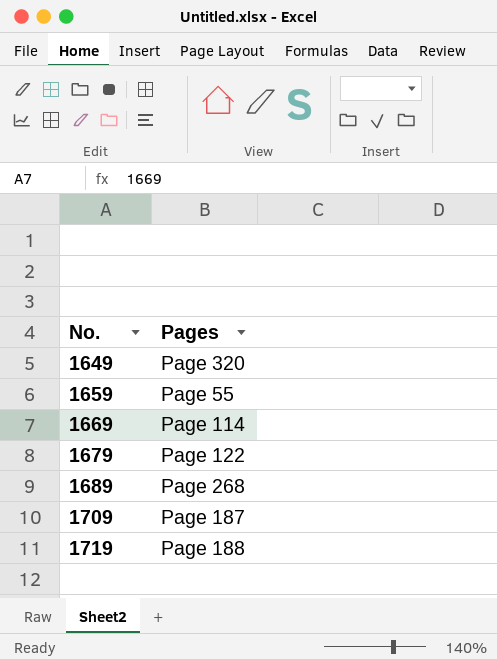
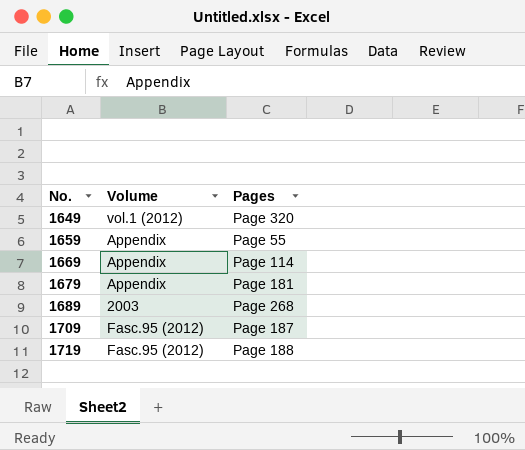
column Volume | position: none -> 2
1679 | Pages: Page 122 -> Page 181

